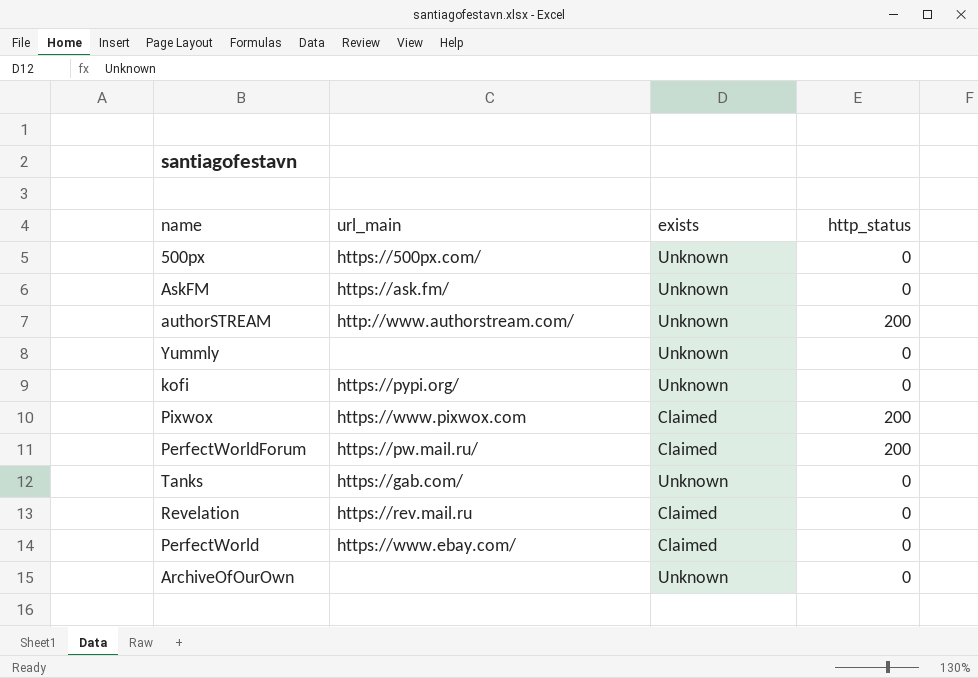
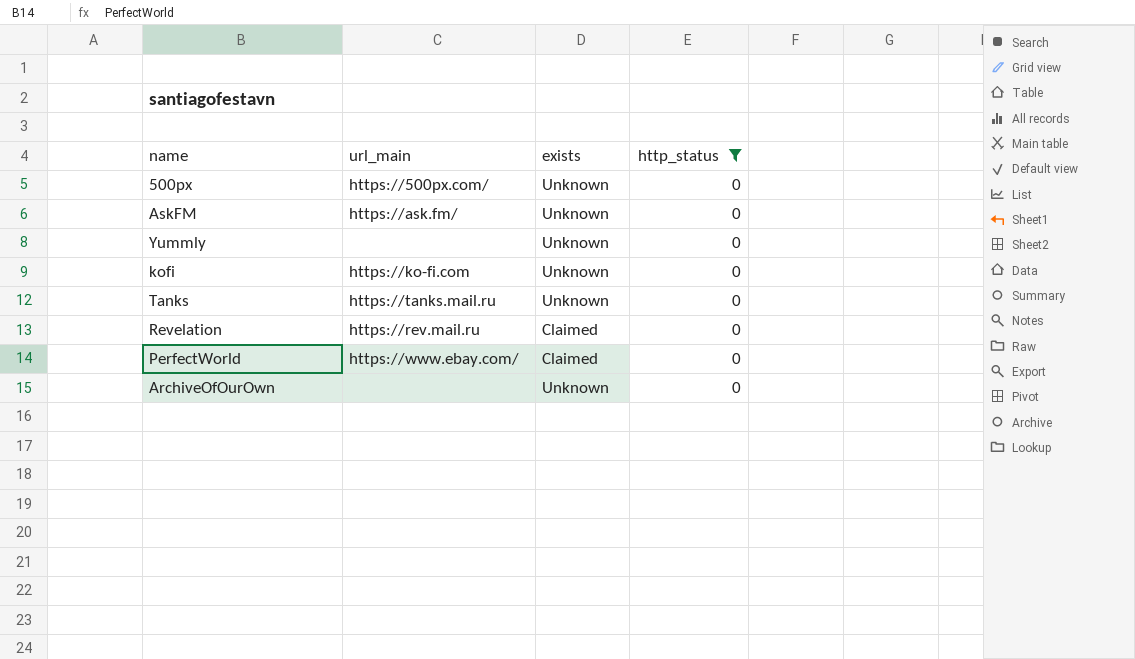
filter: none -> http_status = 0
kofi | url_main: https://pypi.org/ -> https://ko-fi.com
Tanks | url_main: https://gab.com/ -> https://tanks.mail.ru

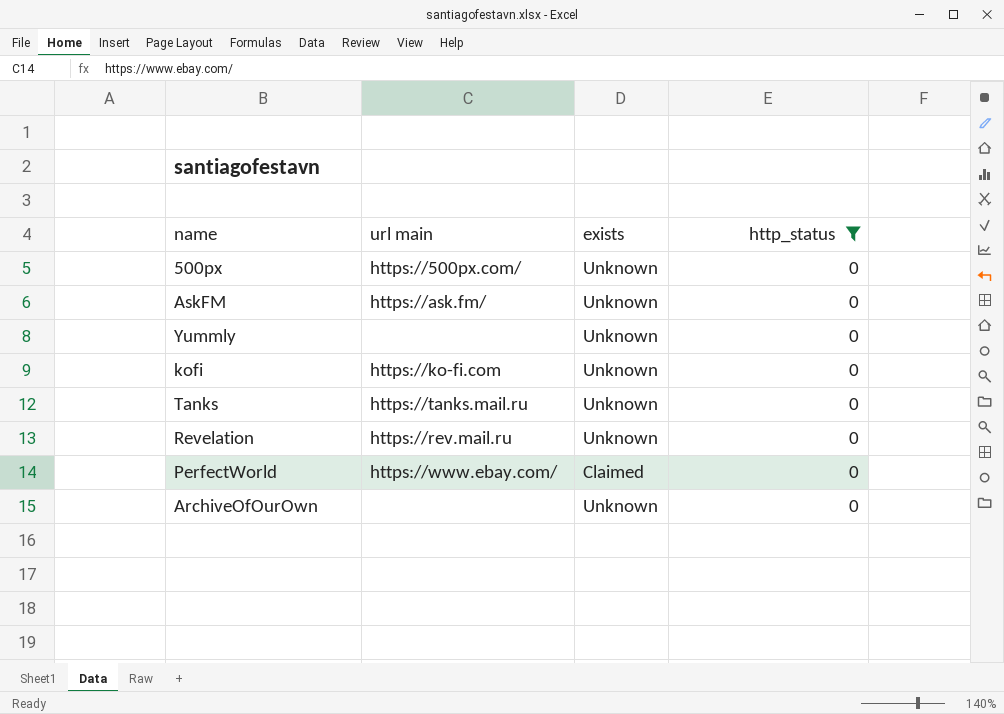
column name: url_main -> url main
Revelation | exists: Claimed -> Unknown

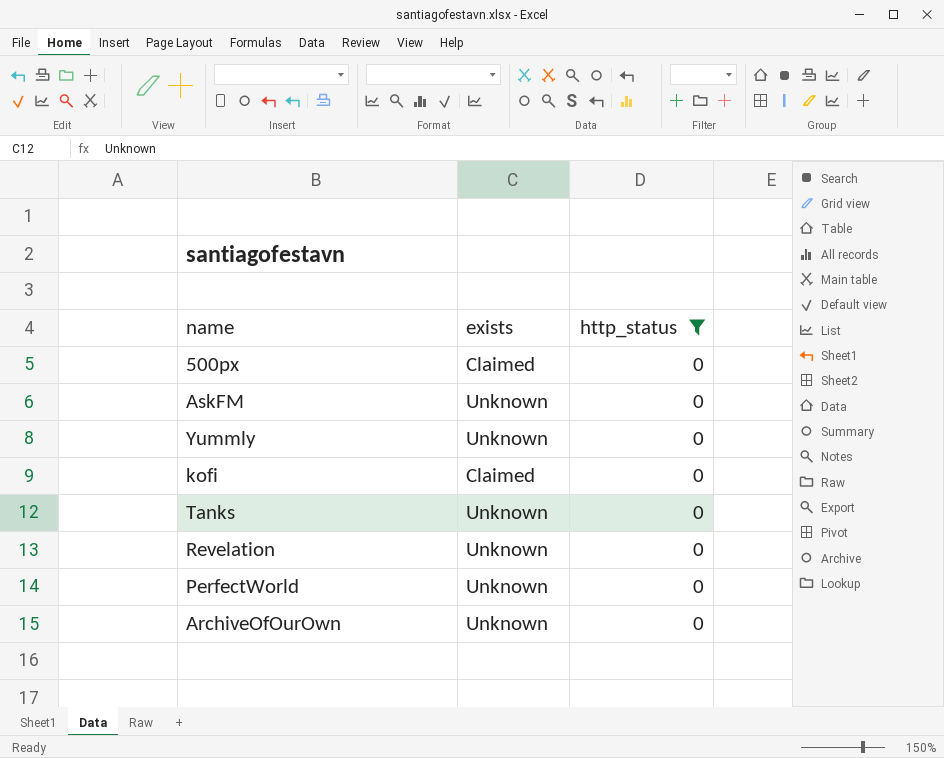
column url main | position: 2 -> none
500px | exists: Unknown -> Claimed
kofi | exists: Unknown -> Claimed
PerfectWorld | exists: Claimed -> Unknown

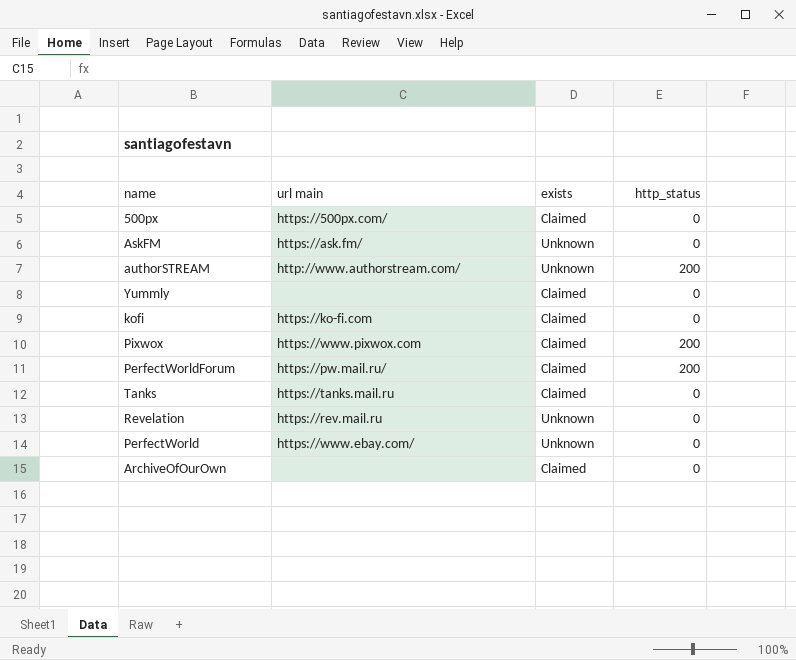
filter: http_status = 0 -> none
column url main | position: none -> 2
Yummly | exists: Unknown -> Claimed
Tanks | exists: Unknown -> Claimed
ArchiveOfOurOwn | exists: Unknown -> Claimed

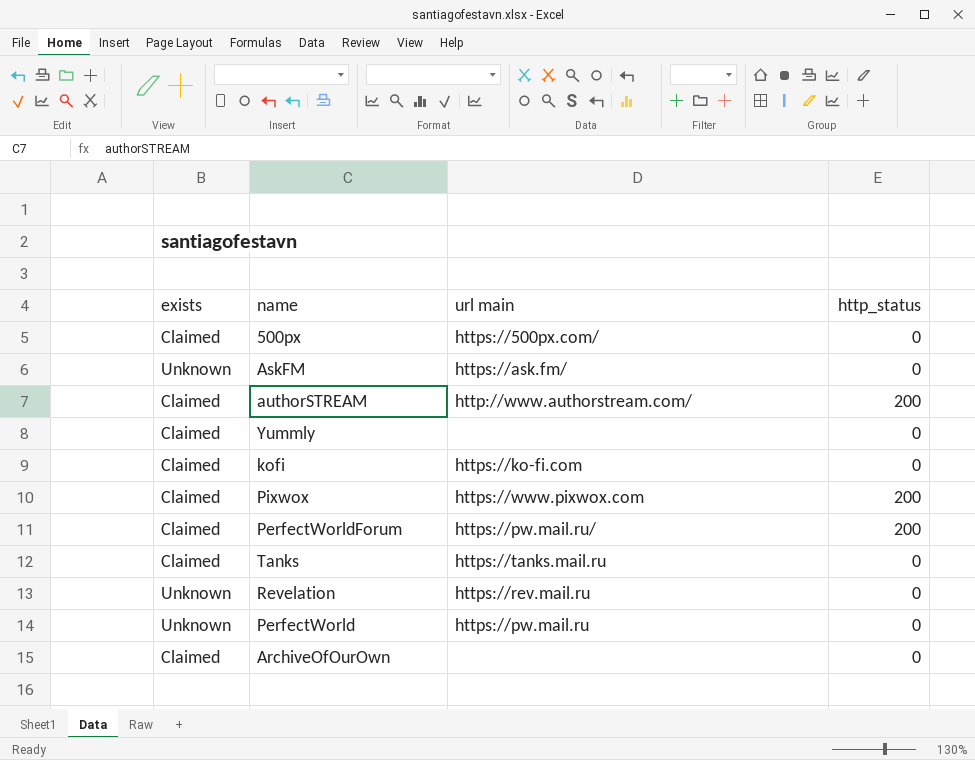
column exists | position: 3 -> 1
authorSTREAM | exists: Unknown -> Claimed
PerfectWorld | url main: https://www.ebay.com/ -> https://pw.mail.ru

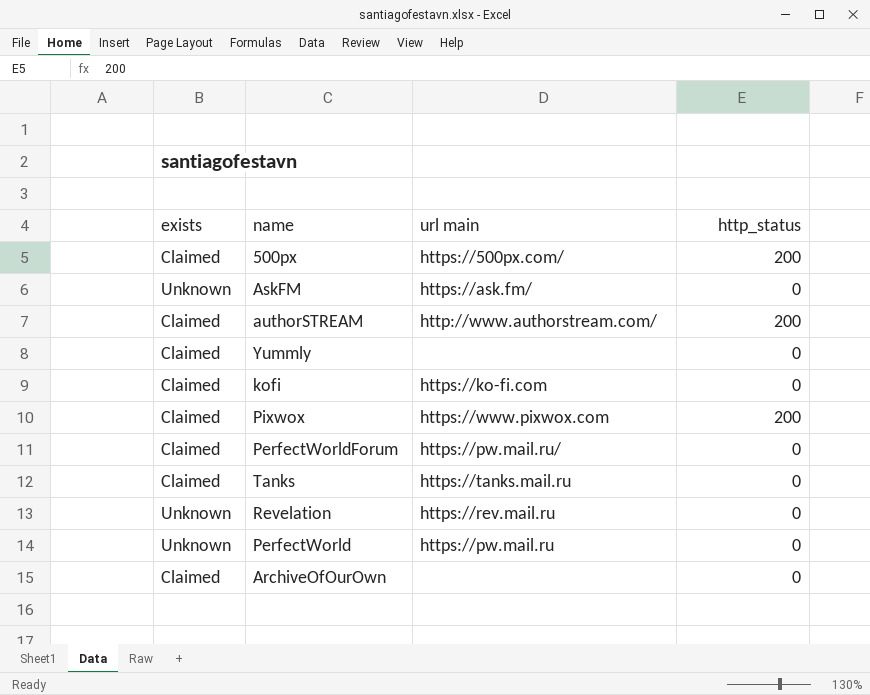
500px | http_status: 0 -> 200
PerfectWorldForum | http_status: 200 -> 0

